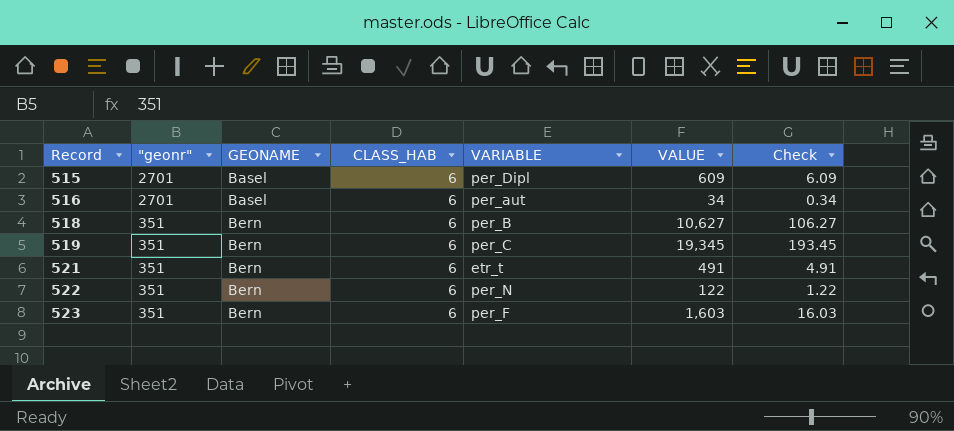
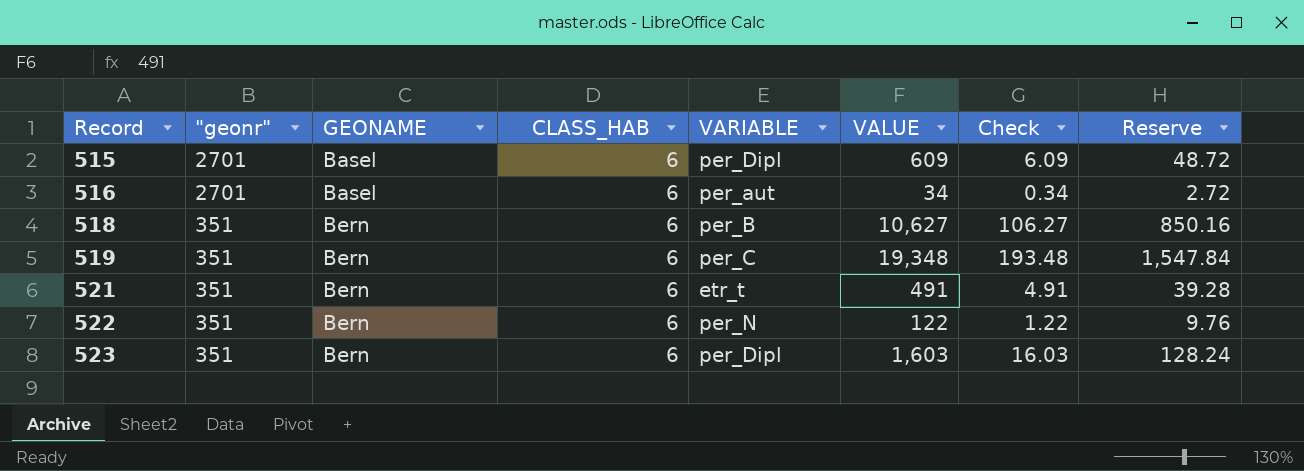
column Reserve | formula: none -> [VALUE] * 0.08
519 | VALUE: 19,345 -> 19,348
519 | Check: 193.45 -> 193.48
523 | VARIABLE: per_F -> per_Dipl

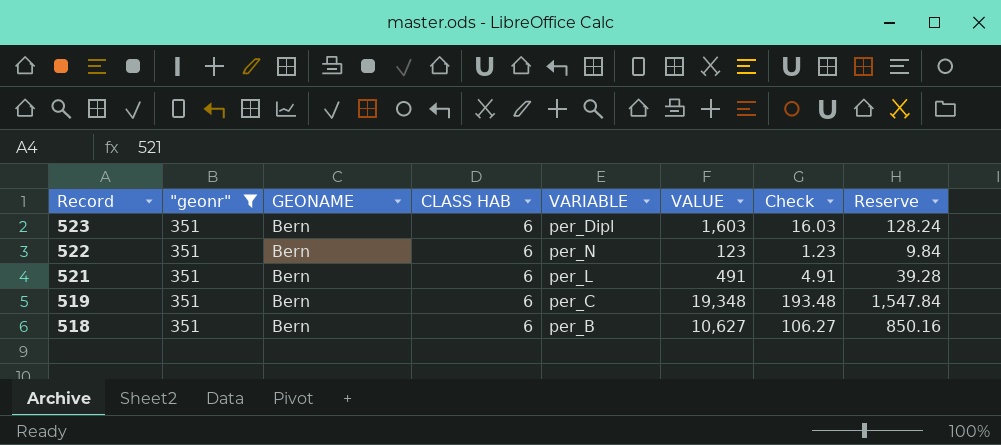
filter: none -> "geonr" = 351
row order: Record ascending -> Record descending
column name: CLASS_HAB -> CLASS HAB
522 | VALUE: 122 -> 123
522 | Check: 1.22 -> 1.23
522 | Reserve: 9.76 -> 9.84
521 | VARIABLE: etr_t -> per_L

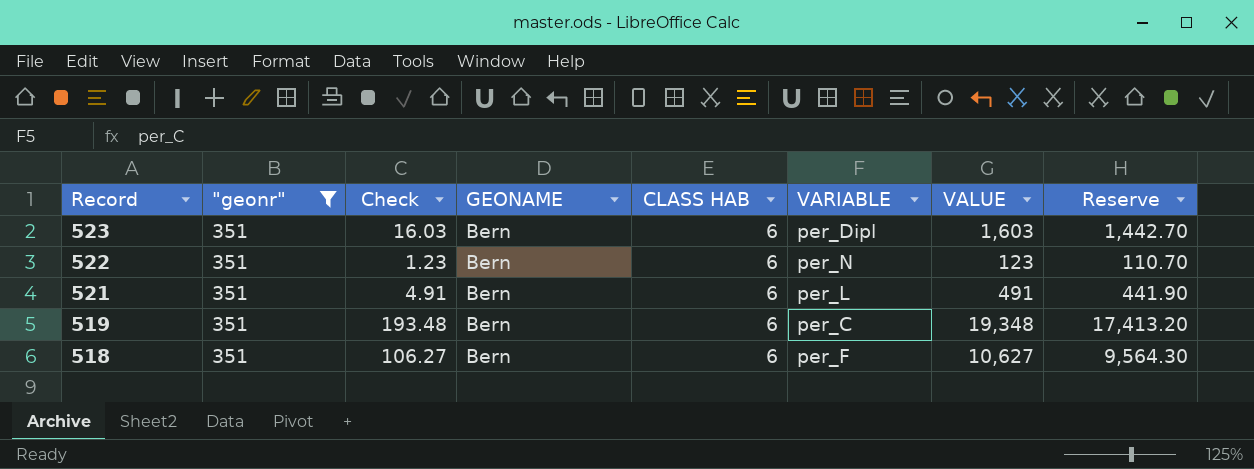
column Check | position: 7 -> 3
column Reserve | formula: [VALUE] * 0.08 -> [VALUE] * 0.9
518 | VARIABLE: per_B -> per_F

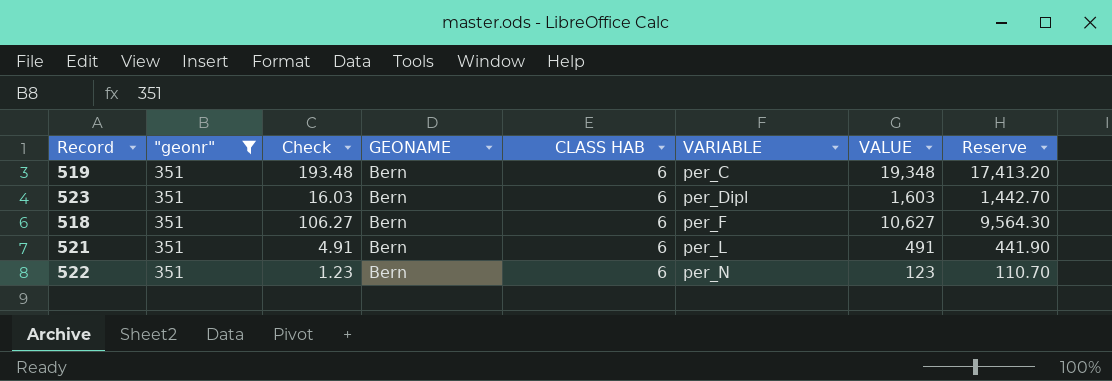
row order: Record descending -> VARIABLE ascending

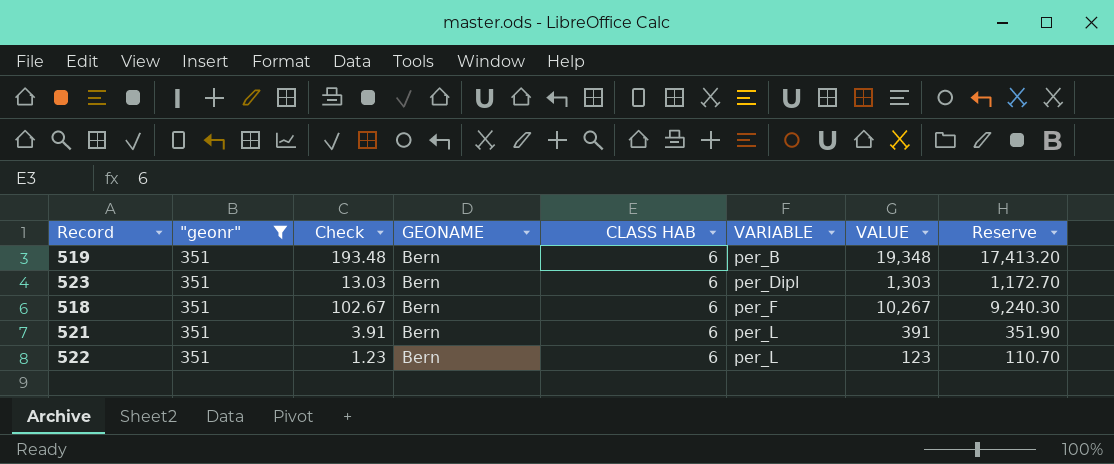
519 | VARIABLE: per_C -> per_B
523 | Check: 16.03 -> 13.03
523 | VALUE: 1,603 -> 1,303
523 | Reserve: 1,442.70 -> 1,172.70
518 | Check: 106.27 -> 102.67
518 | VALUE: 10,627 -> 10,267
518 | Reserve: 9,564.30 -> 9,240.30
521 | Check: 4.91 -> 3.91
521 | VALUE: 491 -> 391
521 | Reserve: 441.90 -> 351.90
522 | VARIABLE: per_N -> per_L

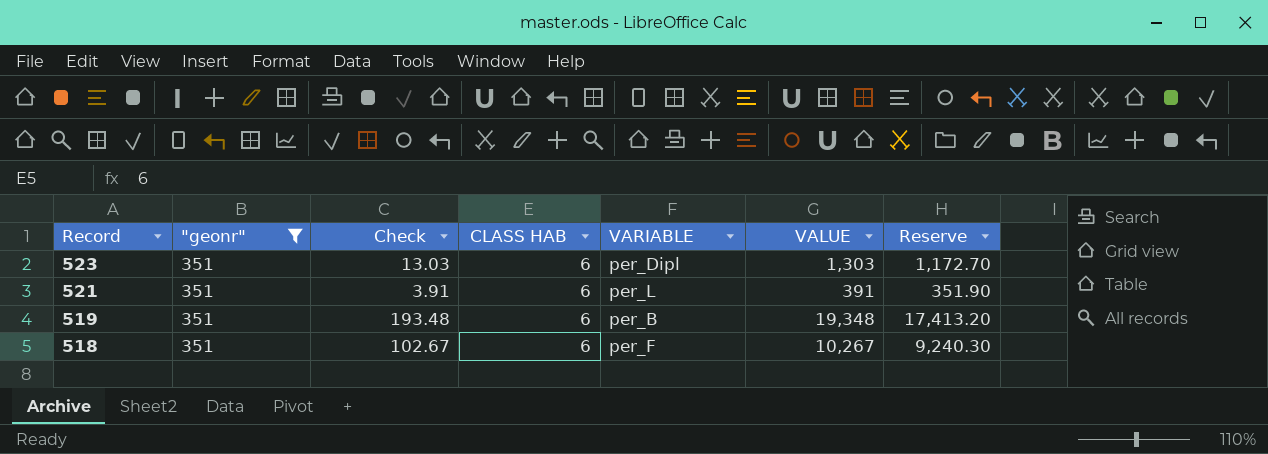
row order: VARIABLE ascending -> Record descending
column GEONAME | position: 4 -> none
row 522: 351 | 1.23 | Bern | 6 | per_L | 123 | 110.70 -> none

